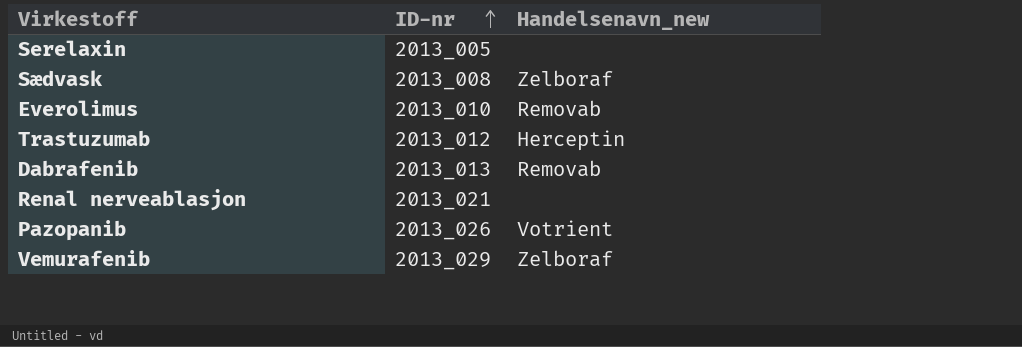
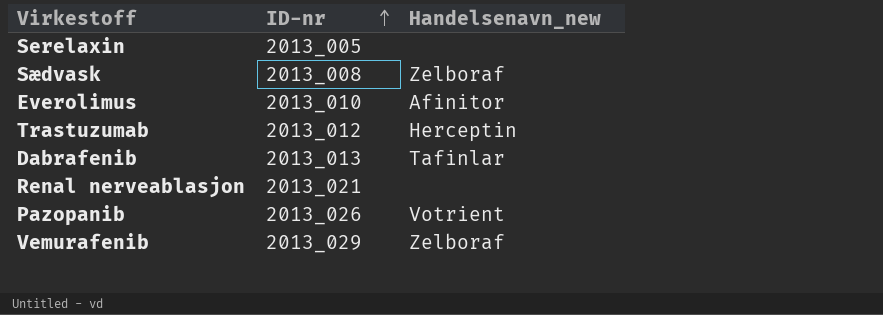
Everolimus | Handelsenavn_new: Removab -> Afinitor
Dabrafenib | Handelsenavn_new: Removab -> Tafinlar

